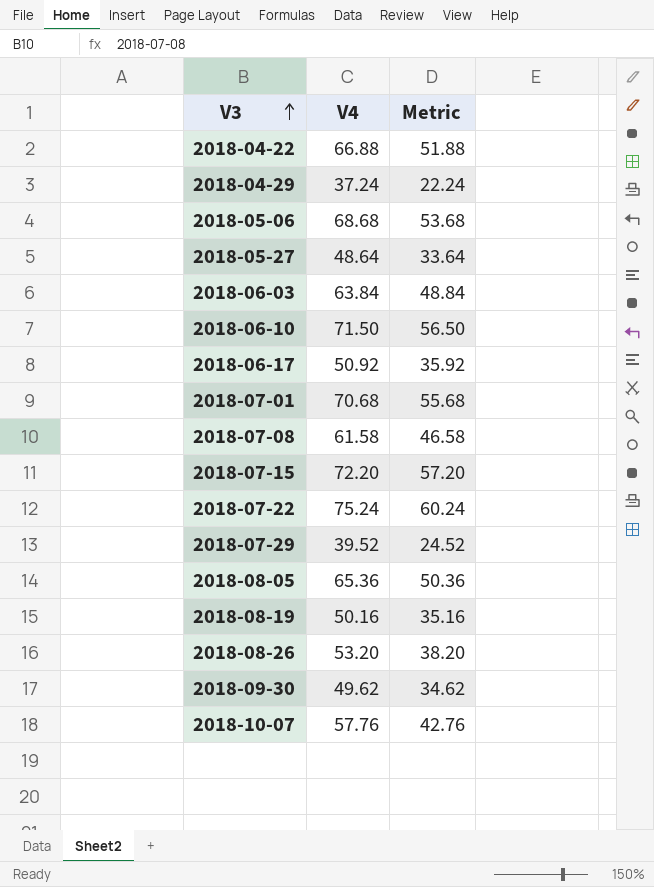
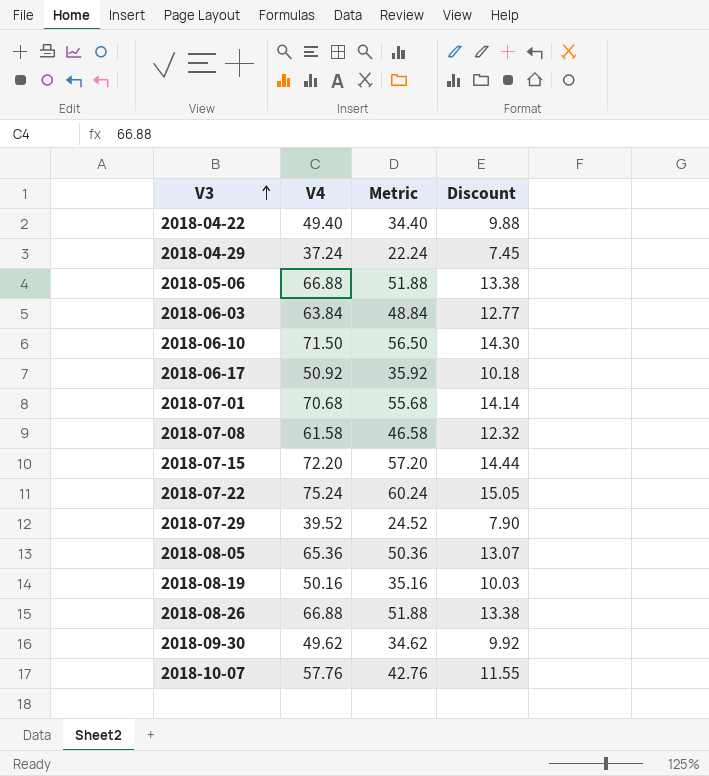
column Discount | formula: none -> [V4] * 0.2
row 2018-05-27: 48.64 | 33.64 -> none
2018-04-22 | V4: 66.88 -> 49.40
2018-04-22 | Metric: 51.88 -> 34.40
2018-05-06 | V4: 68.68 -> 66.88
2018-05-06 | Metric: 53.68 -> 51.88
2018-08-26 | V4: 53.20 -> 66.88
2018-08-26 | Metric: 38.20 -> 51.88

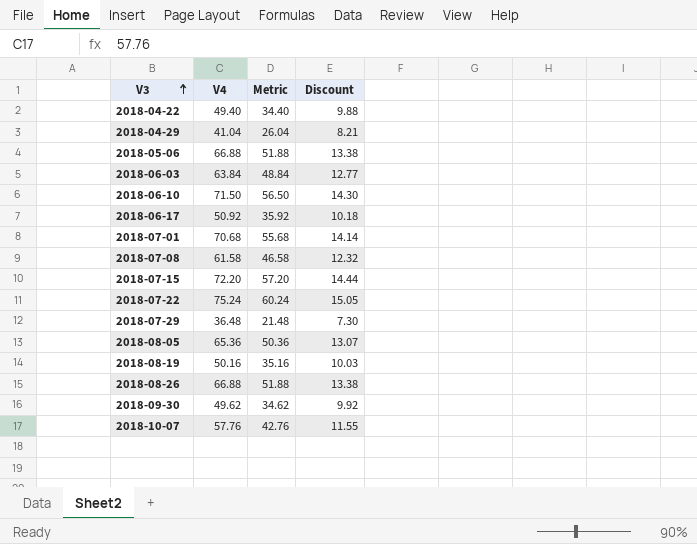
2018-04-29 | V4: 37.24 -> 41.04
2018-04-29 | Metric: 22.24 -> 26.04
2018-04-29 | Discount: 7.45 -> 8.21
2018-07-29 | V4: 39.52 -> 36.48
2018-07-29 | Metric: 24.52 -> 21.48
2018-07-29 | Discount: 7.90 -> 7.30

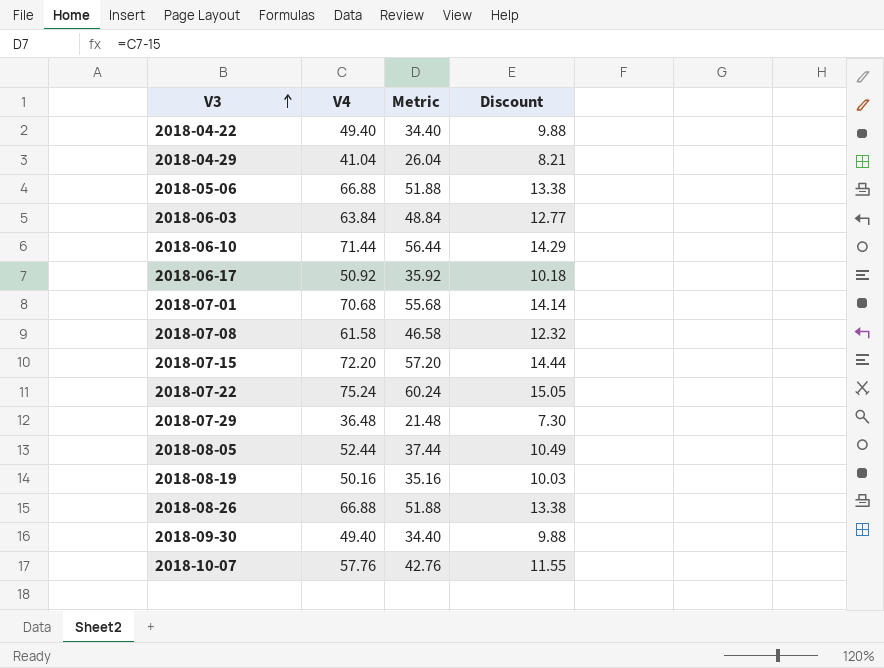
2018-06-10 | V4: 71.50 -> 71.44
2018-06-10 | Metric: 56.50 -> 56.44
2018-06-10 | Discount: 14.30 -> 14.29
2018-08-05 | V4: 65.36 -> 52.44
2018-08-05 | Metric: 50.36 -> 37.44
2018-08-05 | Discount: 13.07 -> 10.49
2018-09-30 | V4: 49.62 -> 49.40
2018-09-30 | Metric: 34.62 -> 34.40
2018-09-30 | Discount: 9.92 -> 9.88

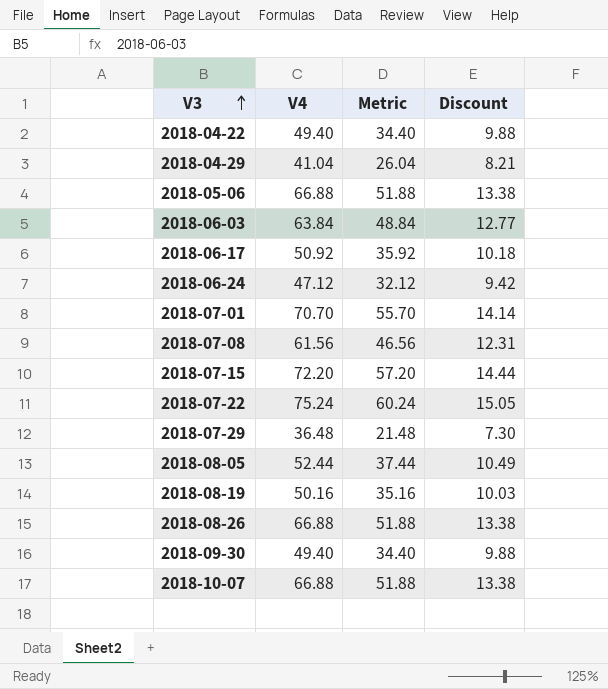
row 2018-06-10: 71.44 | 56.44 | 14.29 -> none
row 2018-06-24: none -> 47.12 | 32.12 | 9.42
2018-07-01 | V4: 70.68 -> 70.70
2018-07-01 | Metric: 55.68 -> 55.70
2018-07-08 | V4: 61.58 -> 61.56
2018-07-08 | Metric: 46.58 -> 46.56
2018-07-08 | Discount: 12.32 -> 12.31
2018-10-07 | V4: 57.76 -> 66.88
2018-10-07 | Metric: 42.76 -> 51.88
2018-10-07 | Discount: 11.55 -> 13.38

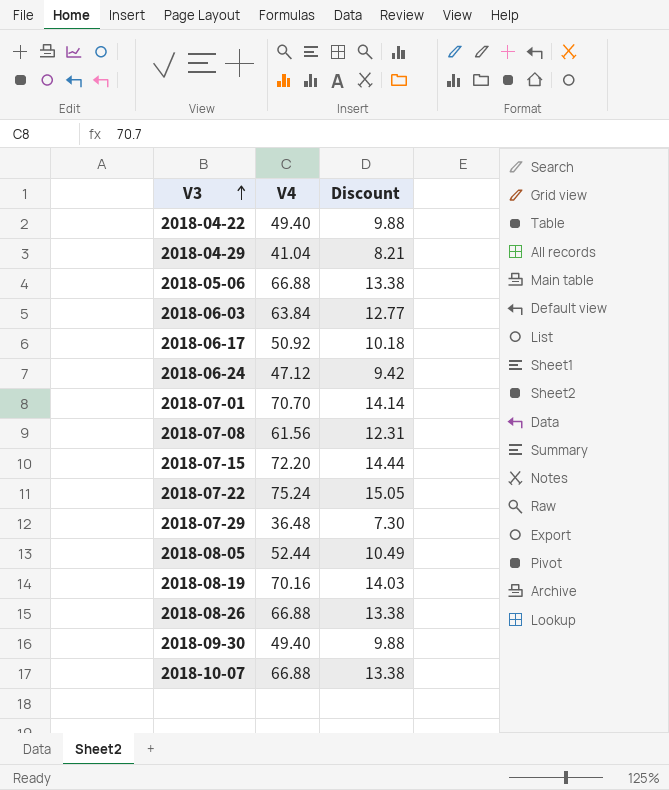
column Metric | formula: [V4] - 15 -> none
2018-08-19 | V4: 50.16 -> 70.16
2018-08-19 | Discount: 10.03 -> 14.03

